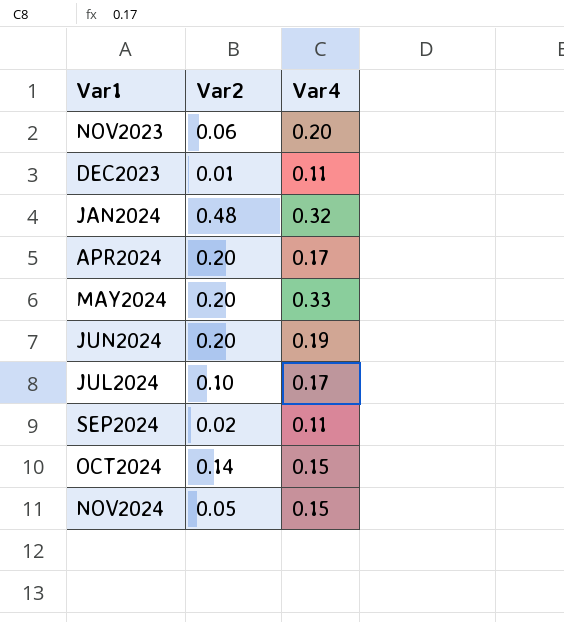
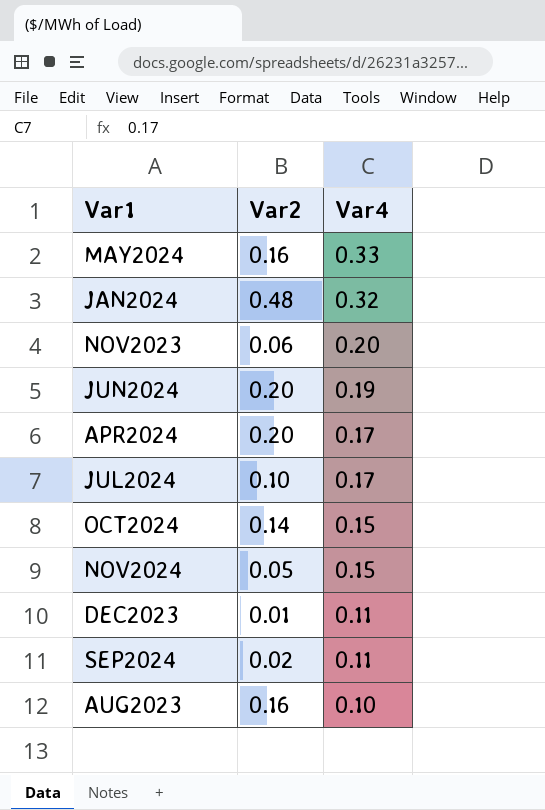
row order: Var1 ascending -> Var4 descending
MAY2024 | Var2: 0.20 -> 0.16
row AUG2023: none -> 0.16 | 0.10

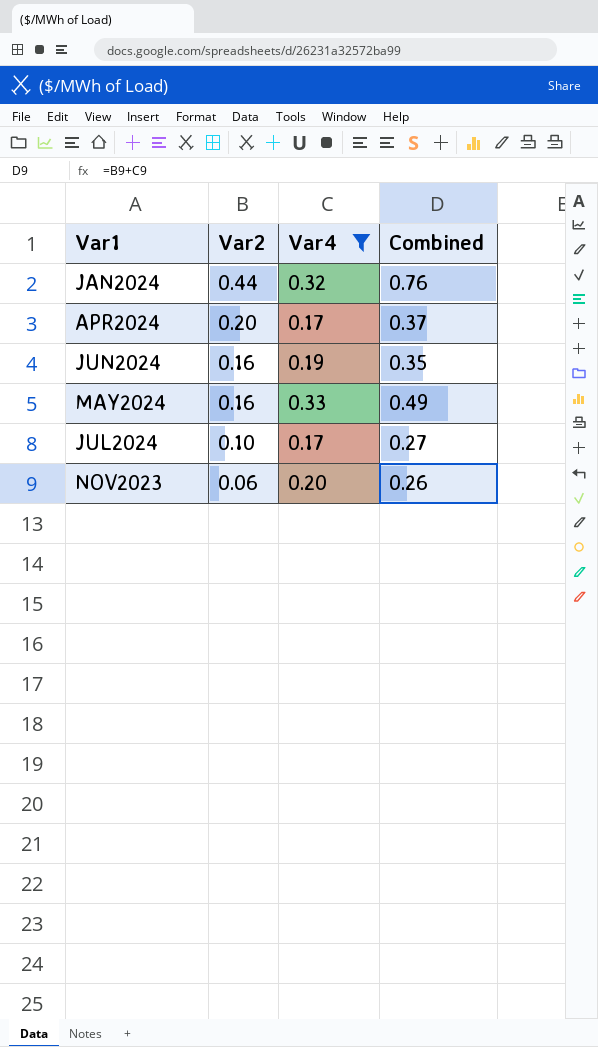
filter: none -> Var4 >= 0.17
row order: Var4 descending -> Var2 descending
column Combined | formula: none -> [Var2] + [Var4]
JAN2024 | Var2: 0.48 -> 0.44
JUN2024 | Var2: 0.20 -> 0.16

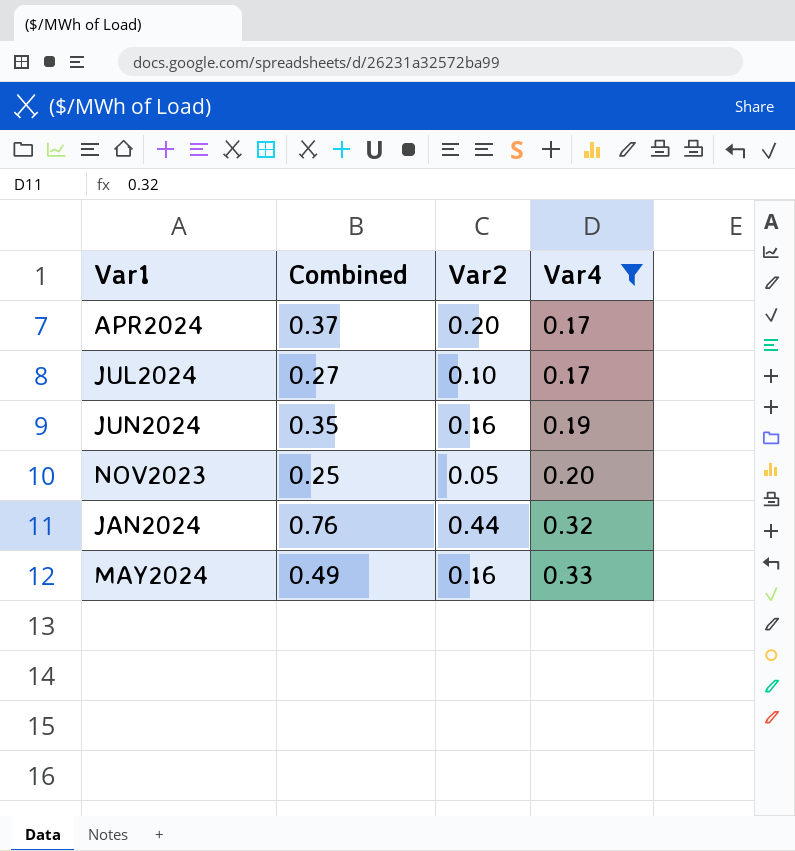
row order: Var2 descending -> Var4 ascending
column Combined | position: 4 -> 2
NOV2023 | Combined: 0.26 -> 0.25
NOV2023 | Var2: 0.06 -> 0.05

